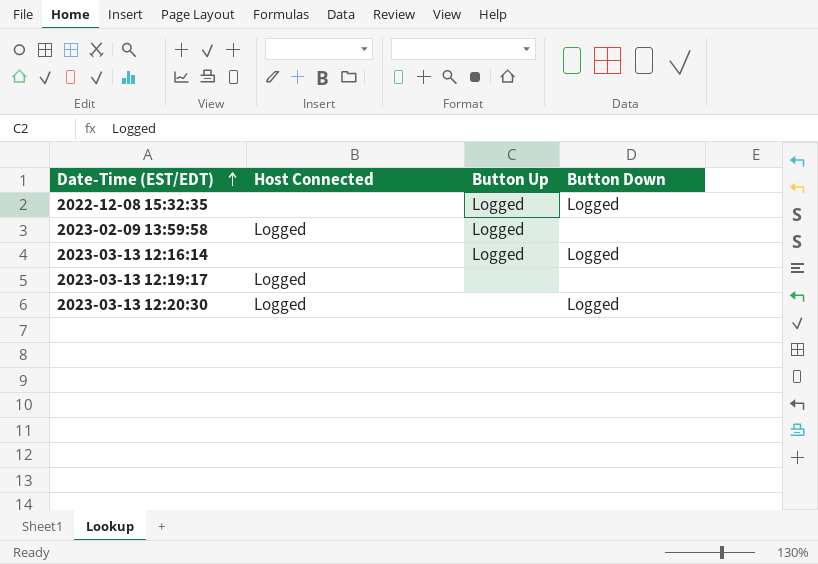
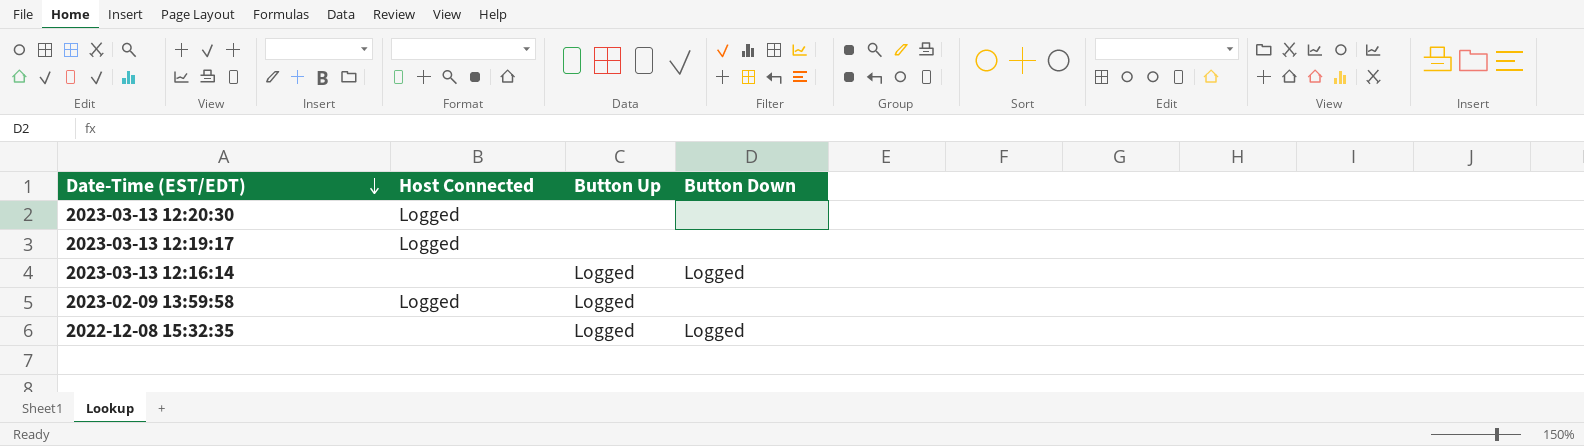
row order: Date-Time (EST/EDT) ascending -> Date-Time (EST/EDT) descending
2023-03-13 12:20:30 | Button Down: Logged -> none

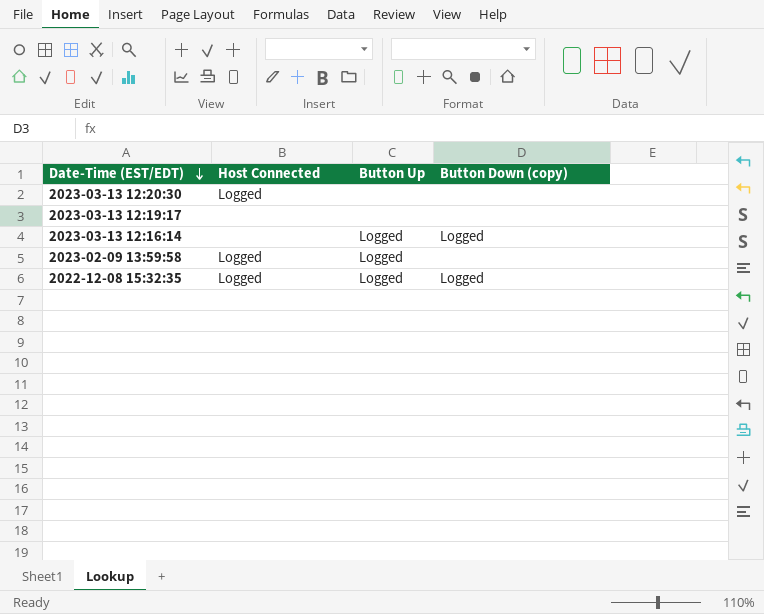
column name: Button Down -> Button Down (copy)
2023-03-13 12:19:17 | Host Connected: Logged -> none
2022-12-08 15:32:35 | Host Connected: none -> Logged

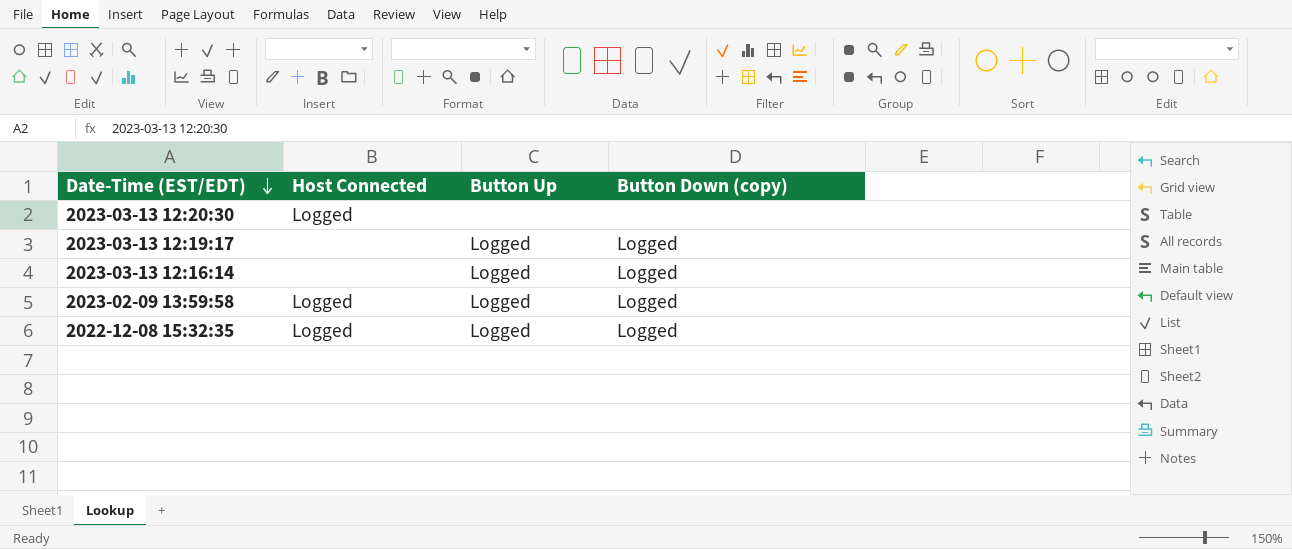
2023-03-13 12:19:17 | Button Up: none -> Logged
2023-03-13 12:19:17 | Button Down (copy): none -> Logged
2023-02-09 13:59:58 | Button Down (copy): none -> Logged

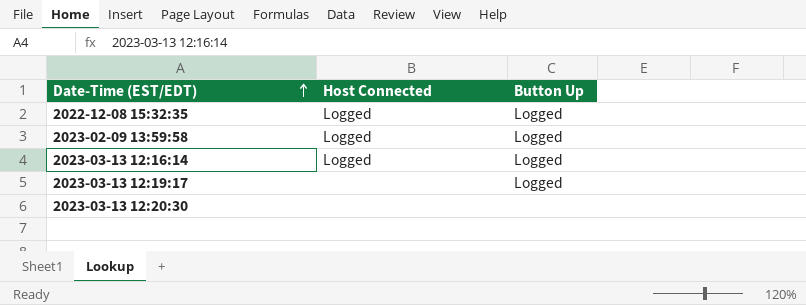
row order: Date-Time (EST/EDT) descending -> Date-Time (EST/EDT) ascending
column Button Down (copy) | position: 4 -> none
2023-03-13 12:16:14 | Host Connected: none -> Logged
2023-03-13 12:20:30 | Host Connected: Logged -> none

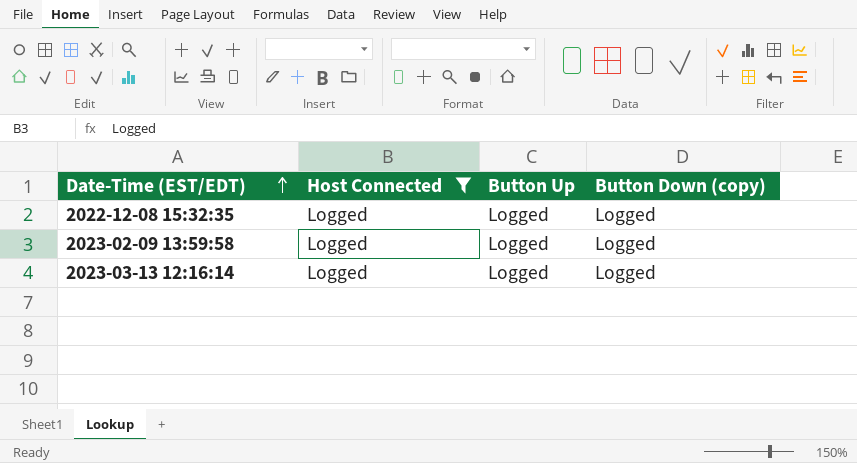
filter: none -> Host Connected = Logged
column Button Down (copy) | position: none -> 4

